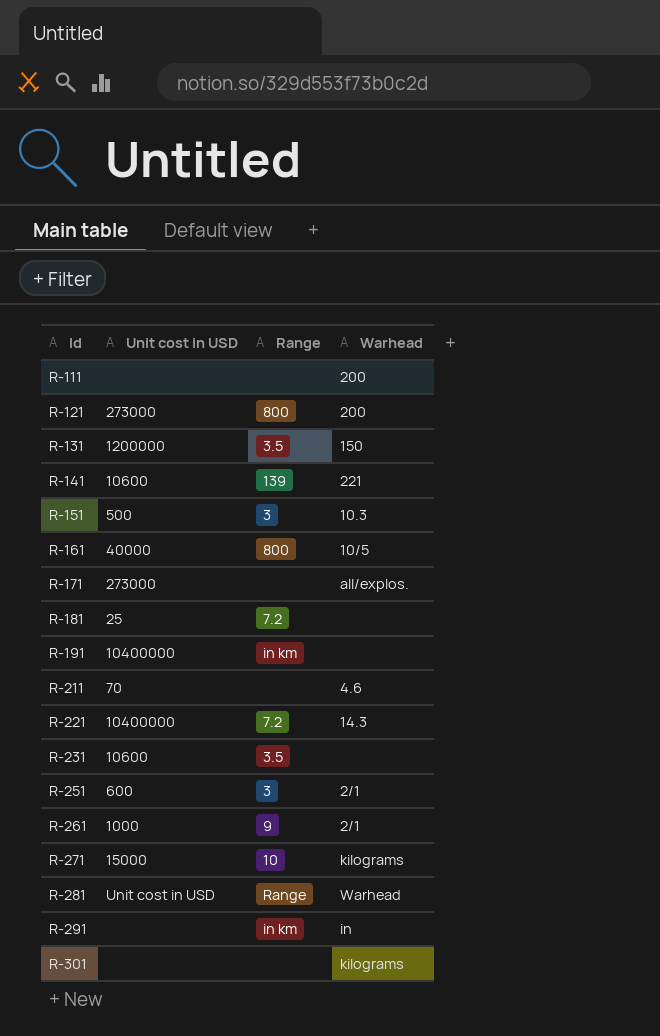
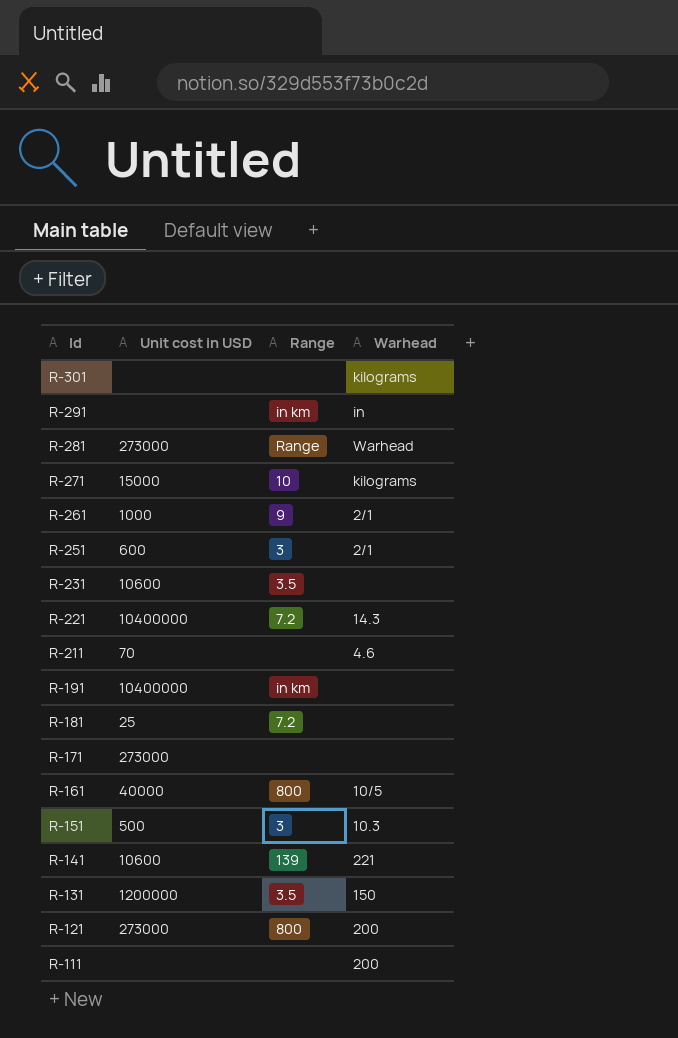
row order: Id ascending -> Id descending
R-281 | Unit cost in USD: Unit cost in USD -> 273000
R-171 | Warhead: all/explos. -> none

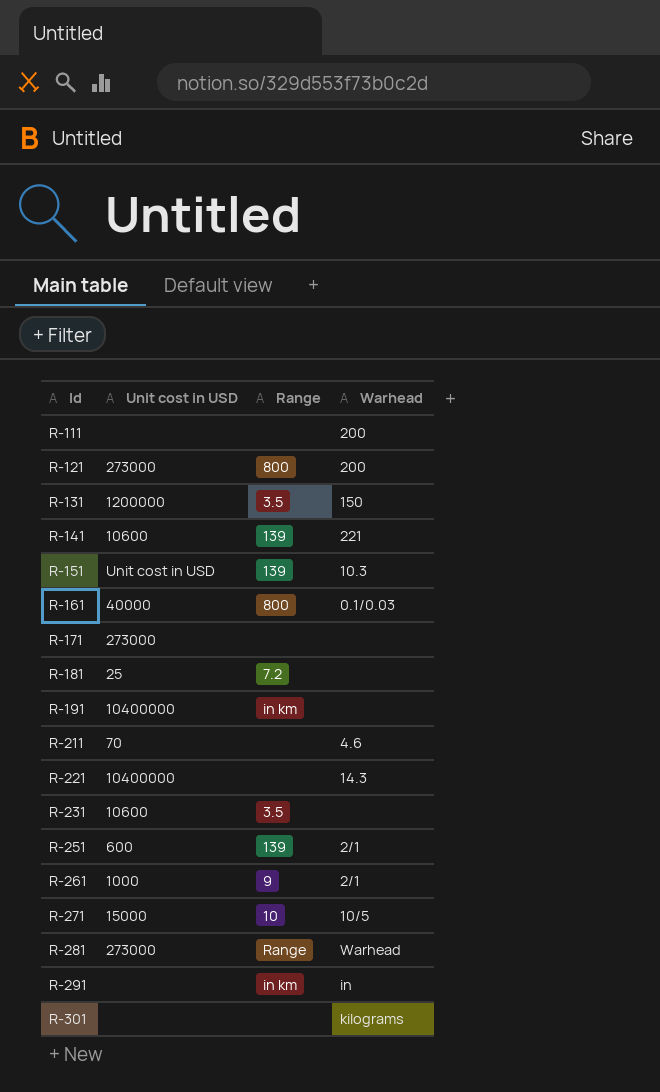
row order: Id descending -> Id ascending
R-151 | Unit cost in USD: 500 -> Unit cost in USD
R-151 | Range: 3 -> 139
R-161 | Warhead: 10/5 -> 0.1/0.03
R-221 | Range: 7.2 -> none
R-251 | Range: 3 -> 139
R-271 | Warhead: kilograms -> 10/5

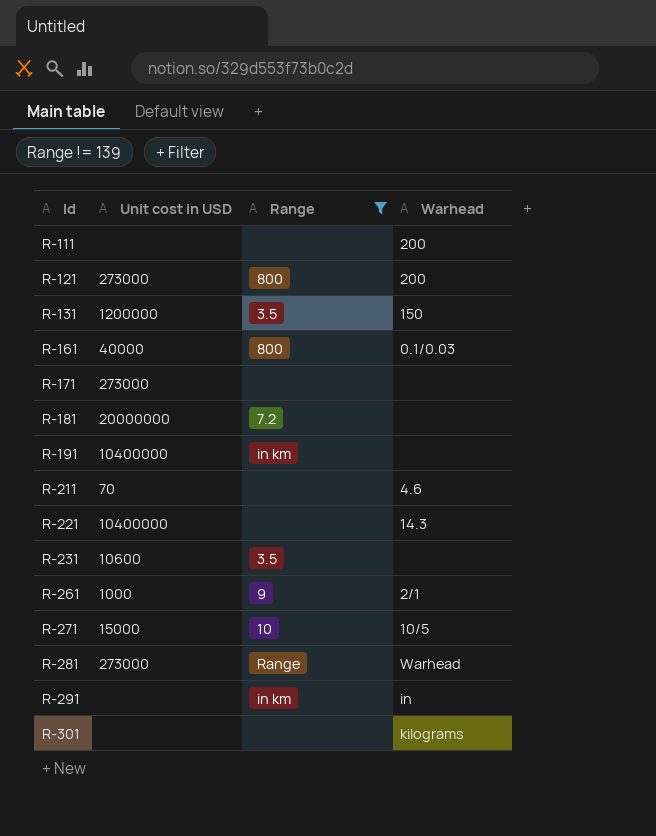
filter: none -> Range != 139
R-181 | Unit cost in USD: 25 -> 20000000

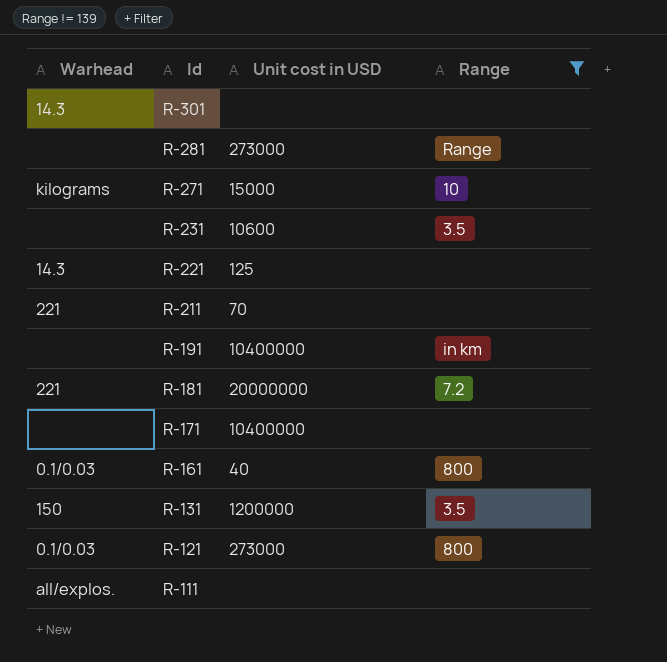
row order: Id ascending -> Id descending
column Warhead | position: 4 -> 1
row R-261: 1000 | 9 | 2/1 -> none
row R-291: none | in km | in -> none
R-301 | Warhead: kilograms -> 14.3
R-281 | Warhead: Warhead -> none
R-271 | Warhead: 10/5 -> kilograms
R-221 | Unit cost in USD: 10400000 -> 125
R-211 | Warhead: 4.6 -> 221
R-181 | Warhead: none -> 221
R-171 | Unit cost in USD: 273000 -> 10400000
R-161 | Unit cost in USD: 40000 -> 40
R-121 | Warhead: 200 -> 0.1/0.03
R-111 | Warhead: 200 -> all/explos.

